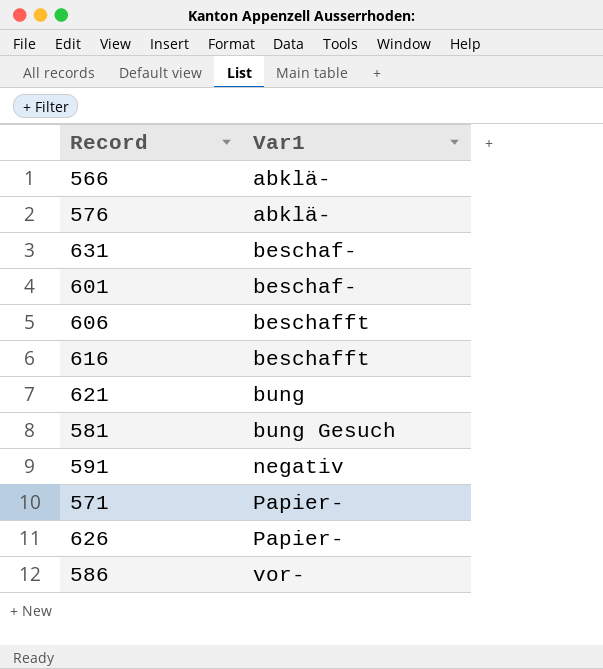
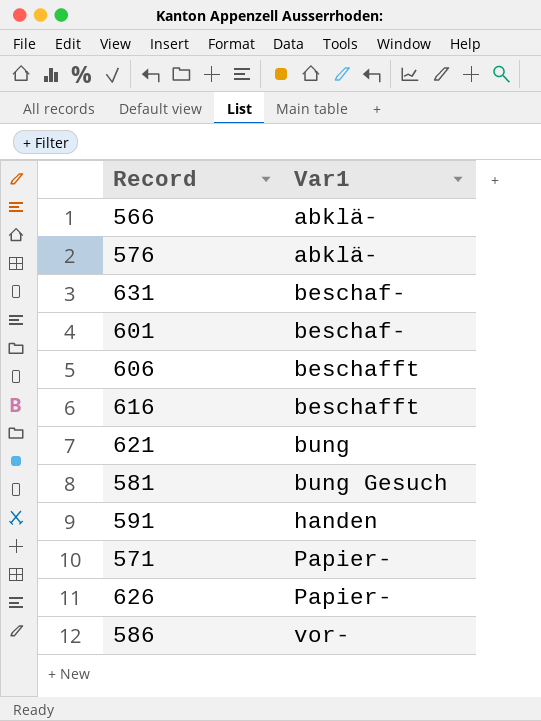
591 | Var1: negativ -> handen

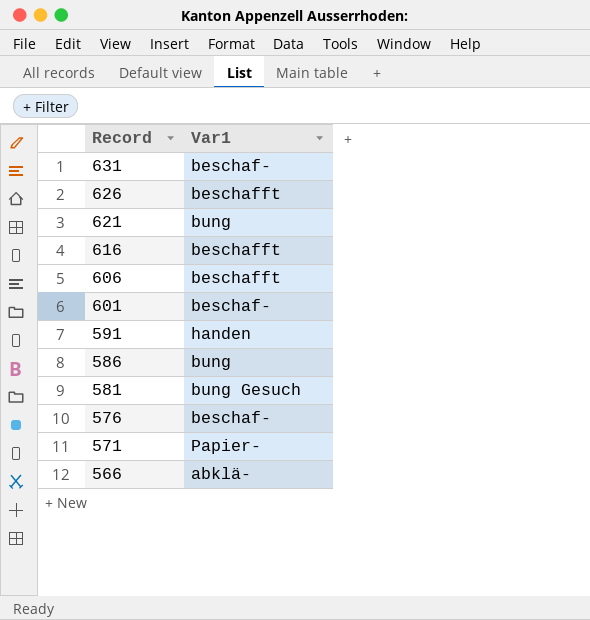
row order: Var1 ascending -> Record descending
626 | Var1: Papier- -> beschafft
586 | Var1: vor- -> bung
576 | Var1: abklä- -> beschaf-

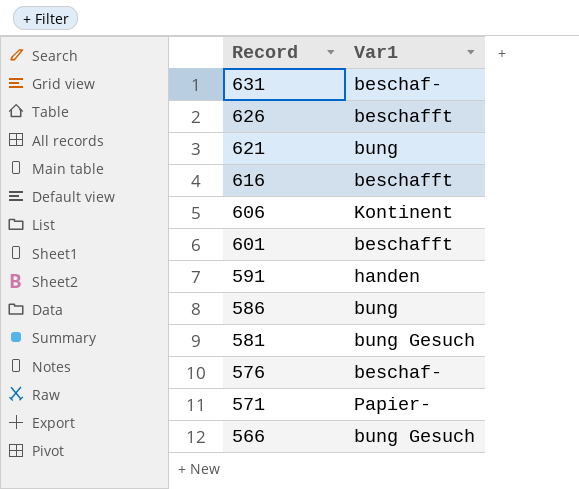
606 | Var1: beschafft -> Kontinent
601 | Var1: beschaf- -> beschafft
566 | Var1: abklä- -> bung Gesuch

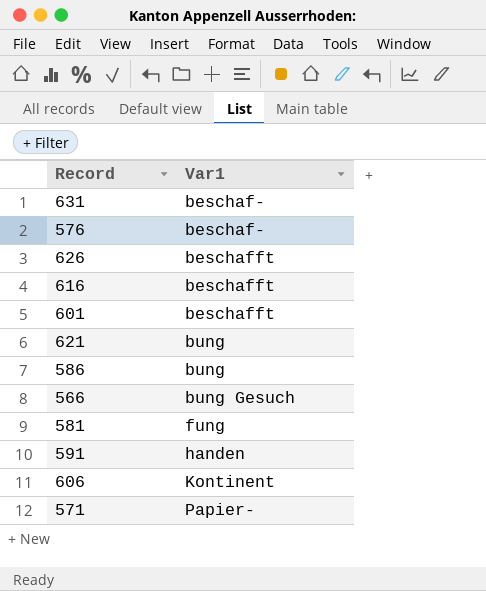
row order: Record descending -> Var1 ascending
581 | Var1: bung Gesuch -> fung

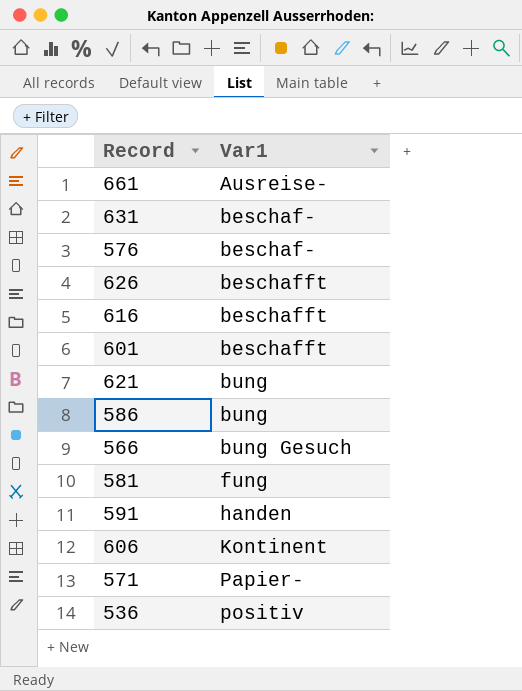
row 661: none -> Ausreise-
row 536: none -> positiv

